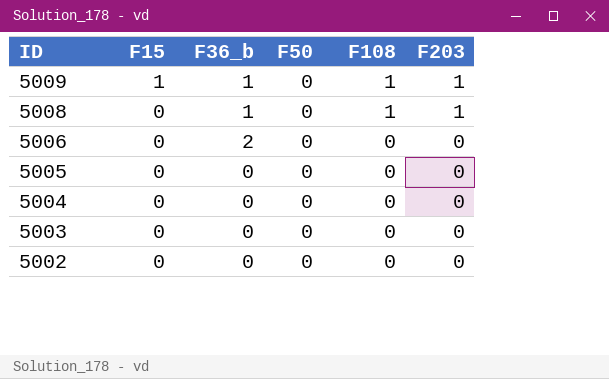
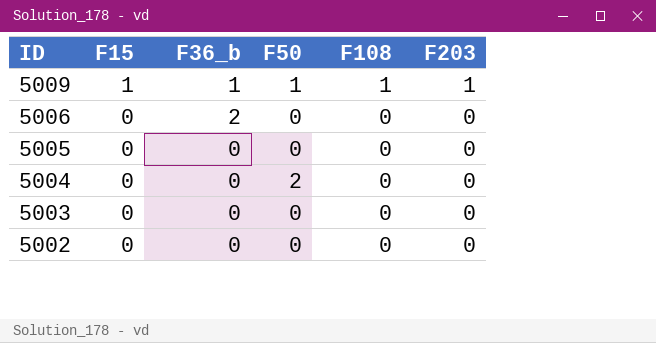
row 5008: 0 | 1 | 0 | 1 | 1 -> none
5009 | F50: 0 -> 1
5004 | F50: 0 -> 2

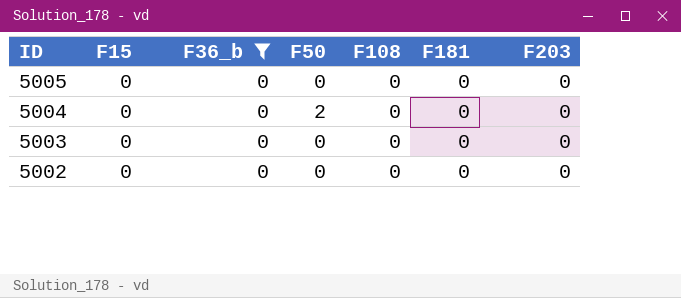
filter: none -> F36_b = 0
column F181 | position: none -> 6

